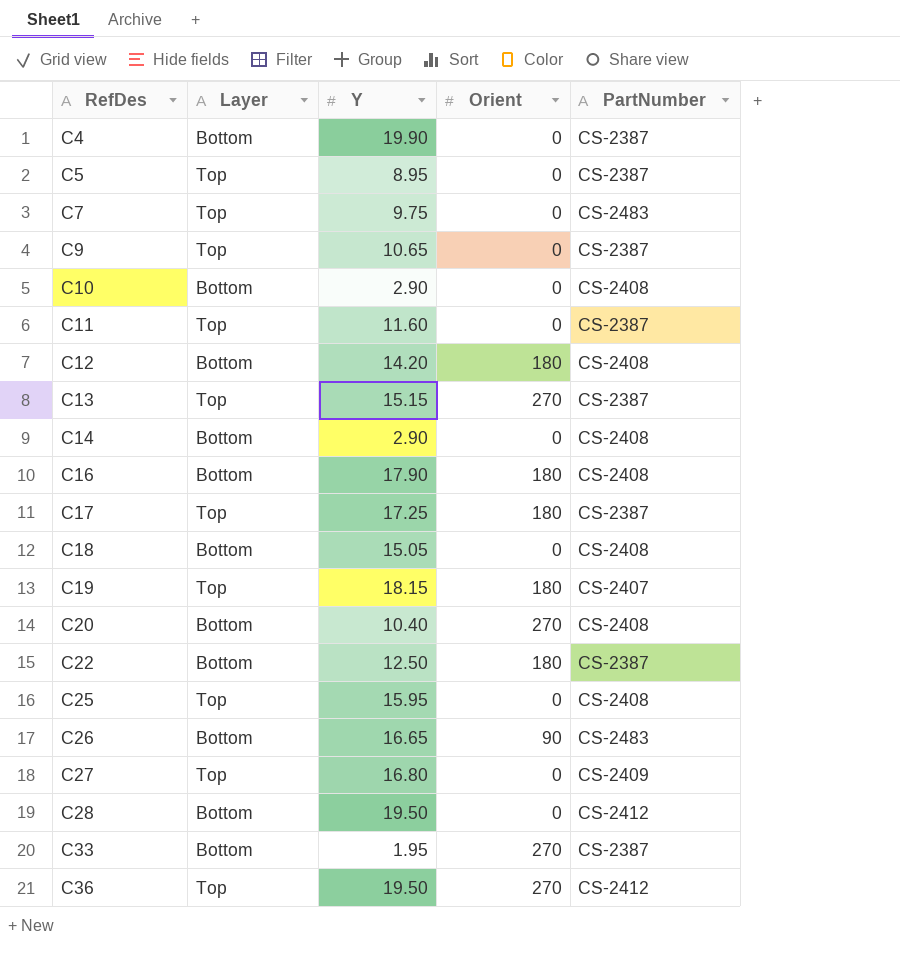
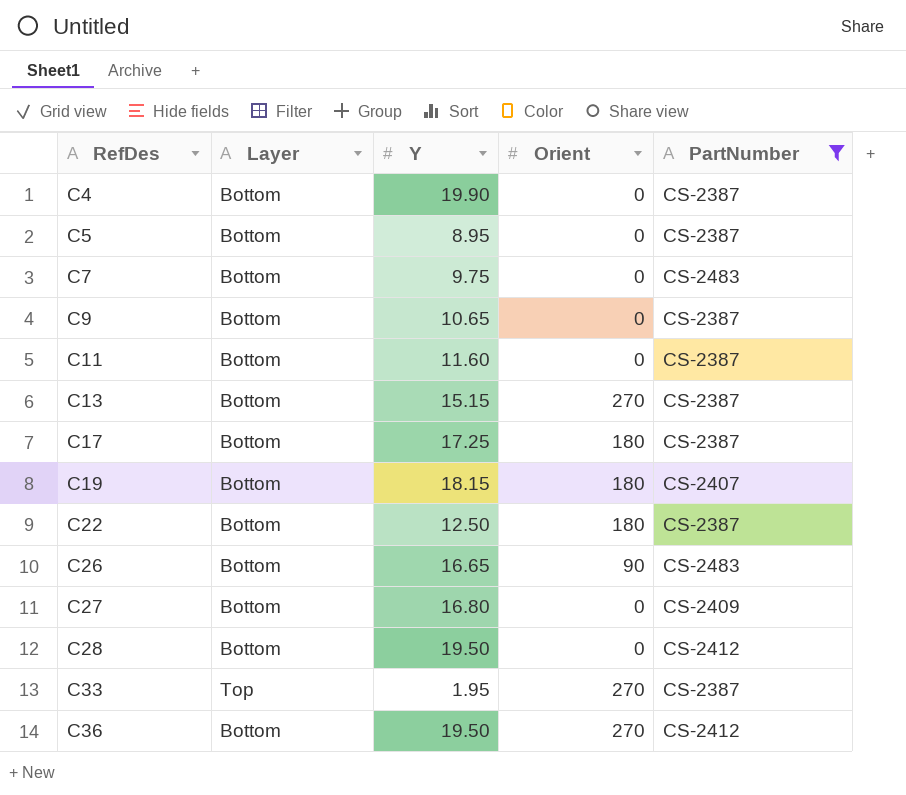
filter: none -> PartNumber != CS-2408
C5 | Layer: Top -> Bottom
C7 | Layer: Top -> Bottom
C9 | Layer: Top -> Bottom
C11 | Layer: Top -> Bottom
C13 | Layer: Top -> Bottom
C17 | Layer: Top -> Bottom
C19 | Layer: Top -> Bottom
C27 | Layer: Top -> Bottom
C33 | Layer: Bottom -> Top
C36 | Layer: Top -> Bottom

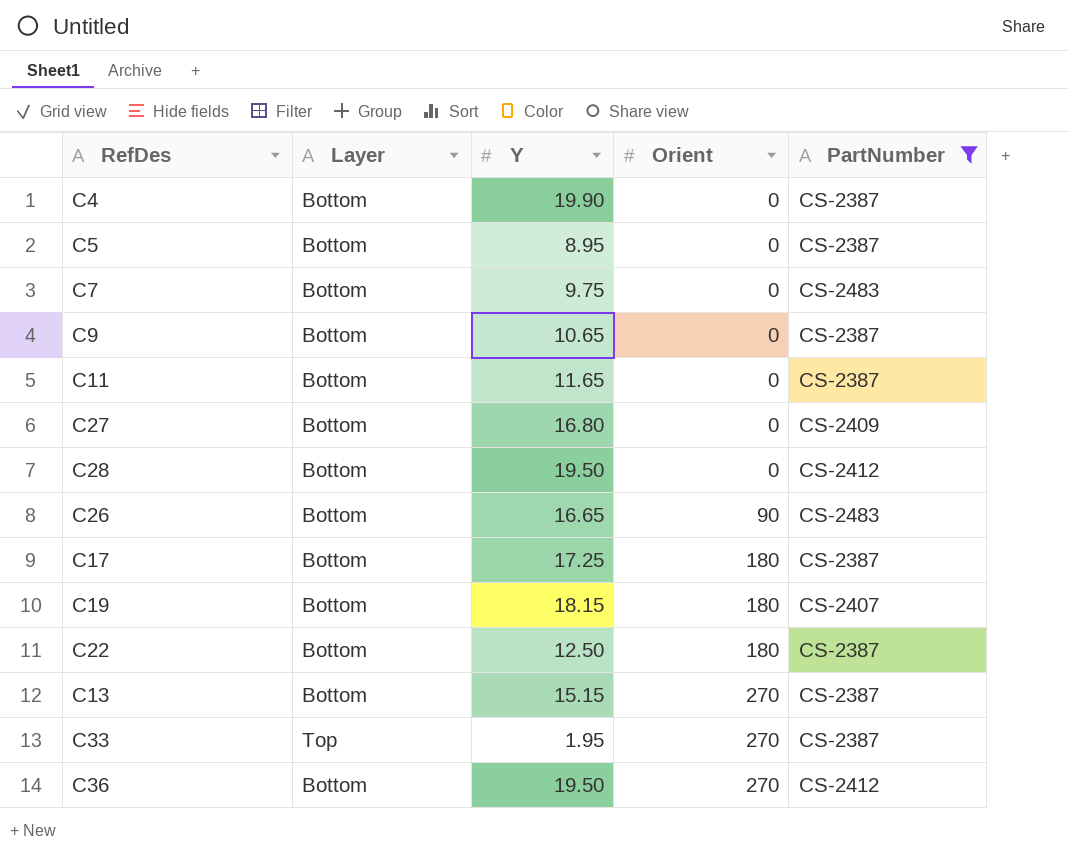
row order: RefDes ascending -> Orient ascending
C11 | Y: 11.60 -> 11.65

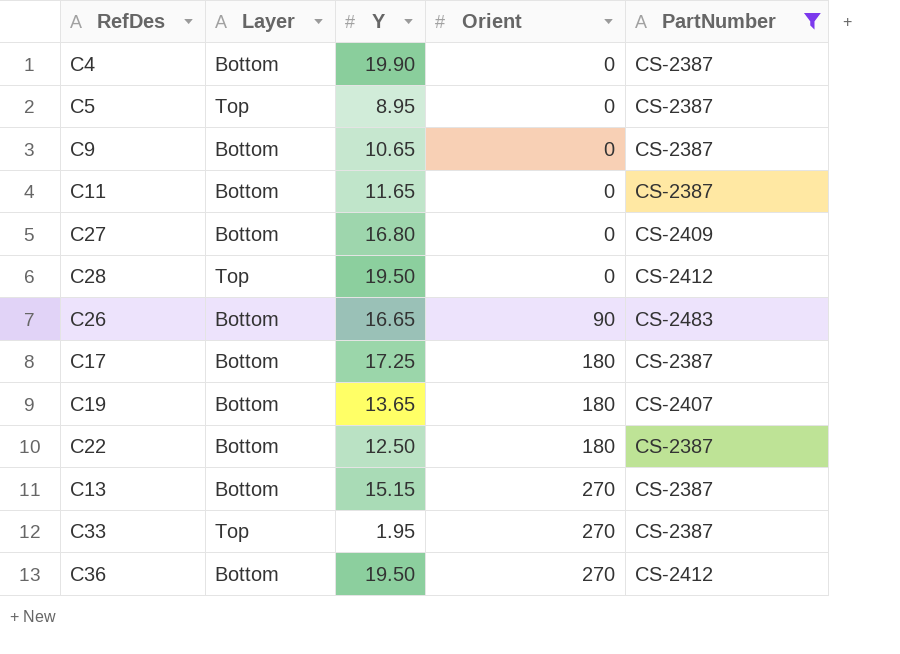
row C7: Bottom | 9.75 | 0 | CS-2483 -> none
C5 | Layer: Bottom -> Top
C28 | Layer: Bottom -> Top
C19 | Y: 18.15 -> 13.65

